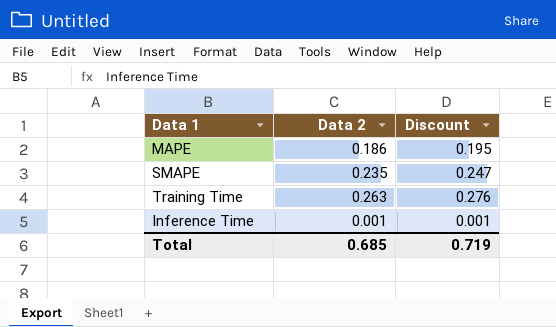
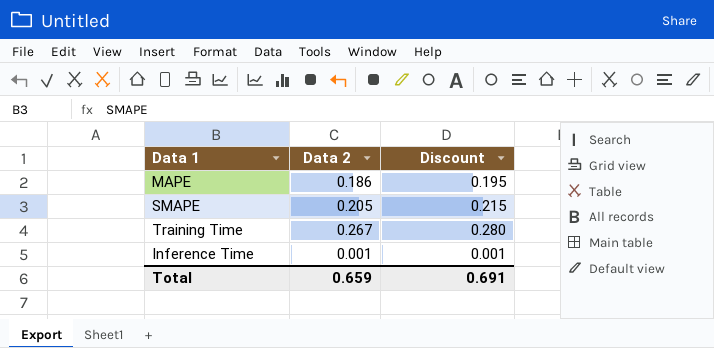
SMAPE | Data 2: 0.235 -> 0.205
SMAPE | Discount: 0.247 -> 0.215
Training Time | Data 2: 0.263 -> 0.267
Training Time | Discount: 0.276 -> 0.280
Total | Data 2: 0.685 -> 0.659
Total | Discount: 0.719 -> 0.691

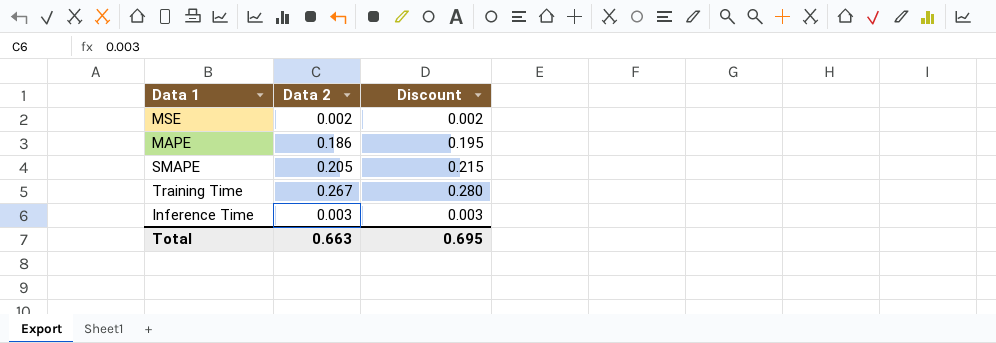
row MSE: none -> 0.002 | 0.002
Inference Time | Data 2: 0.001 -> 0.003
Inference Time | Discount: 0.001 -> 0.003
Total | Data 2: 0.659 -> 0.663
Total | Discount: 0.691 -> 0.695

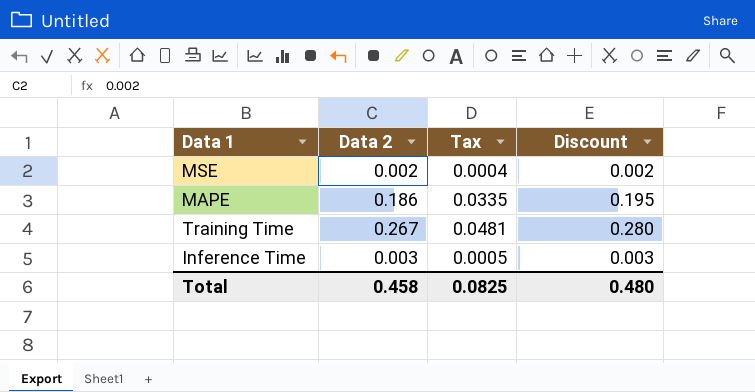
column Tax | formula: none -> [Data 2] * 0.18
row SMAPE: 0.205 | 0.215 -> none
Total | Data 2: 0.663 -> 0.458
Total | Discount: 0.695 -> 0.480

